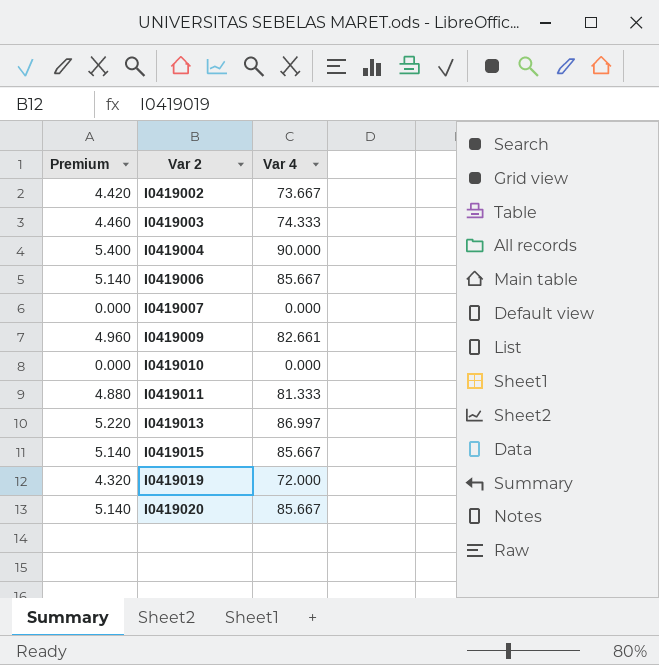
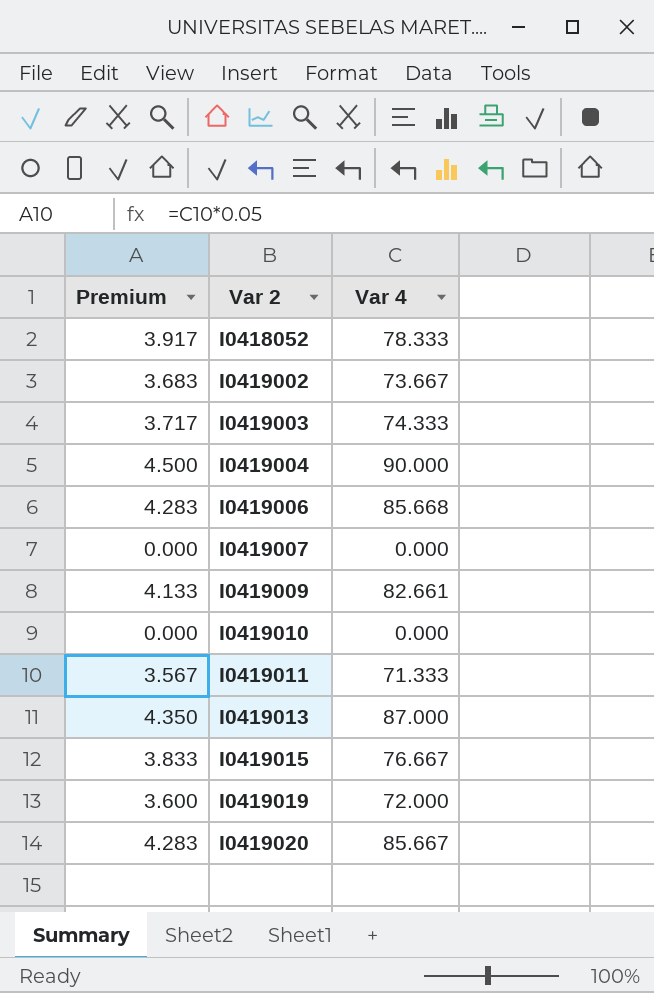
column Premium | formula: [Var 4] * 0.06 -> [Var 4] * 0.05
row I0418052: none -> 3.917 | 78.333
I0419006 | Var 4: 85.667 -> 85.668
I0419011 | Var 4: 81.333 -> 71.333
I0419013 | Var 4: 86.997 -> 87.000
I0419015 | Var 4: 85.667 -> 76.667

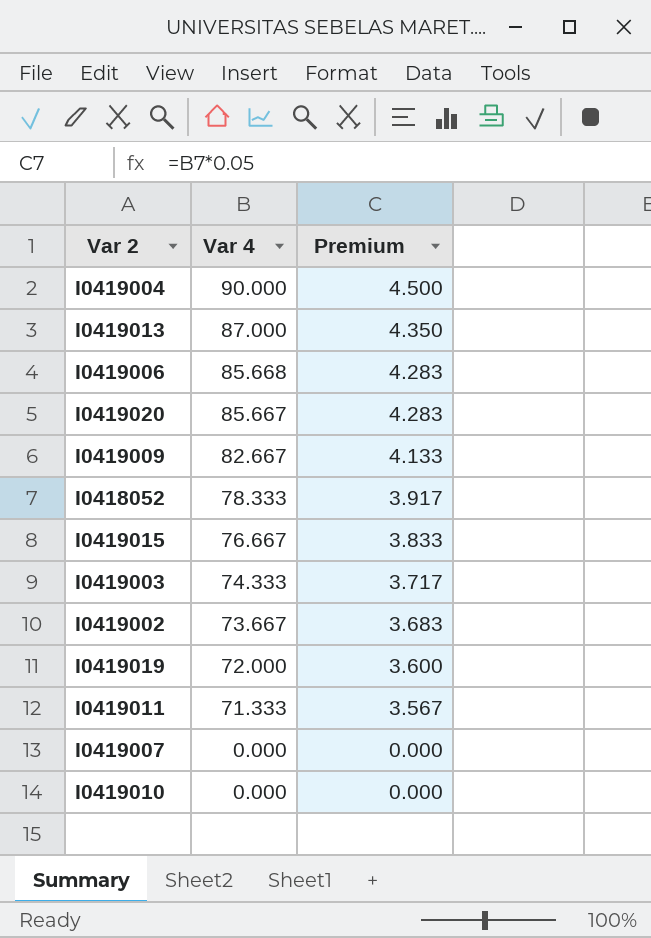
row order: Var 2 ascending -> Var 4 descending
column Premium | position: 1 -> 3
I0419009 | Var 4: 82.661 -> 82.667

